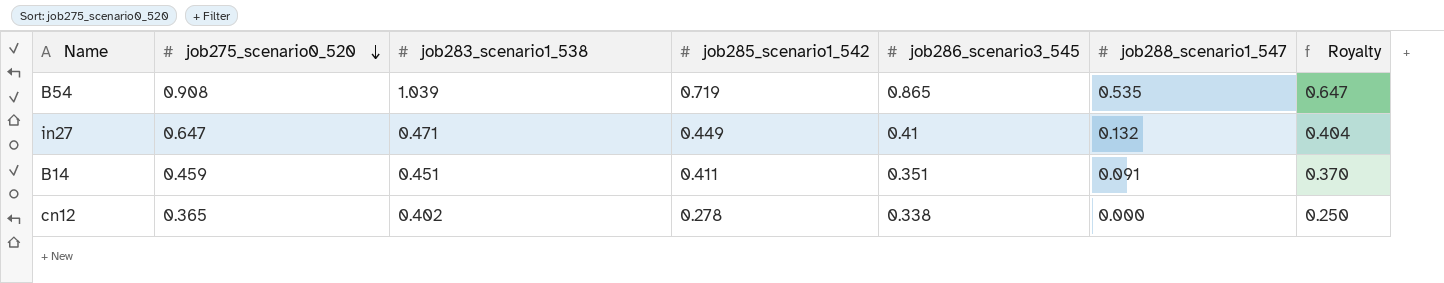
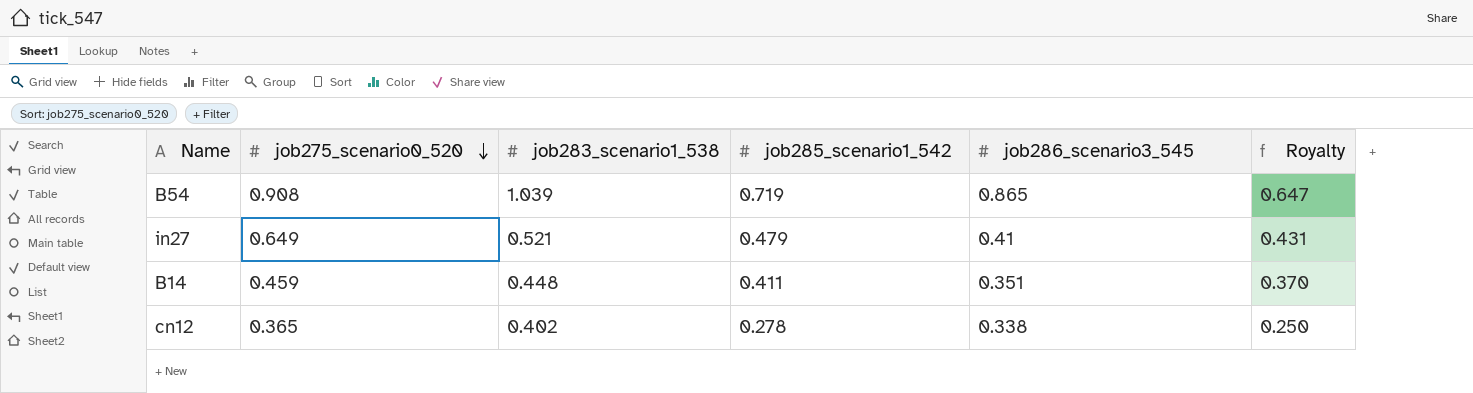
column job288_scenario1_547 | position: 6 -> none
in27 | job275_scenario0_520: 0.647 -> 0.649
in27 | job283_scenario1_538: 0.471 -> 0.521
in27 | job285_scenario1_542: 0.449 -> 0.479
in27 | Royalty: 0.404 -> 0.431
B14 | job283_scenario1_538: 0.451 -> 0.448

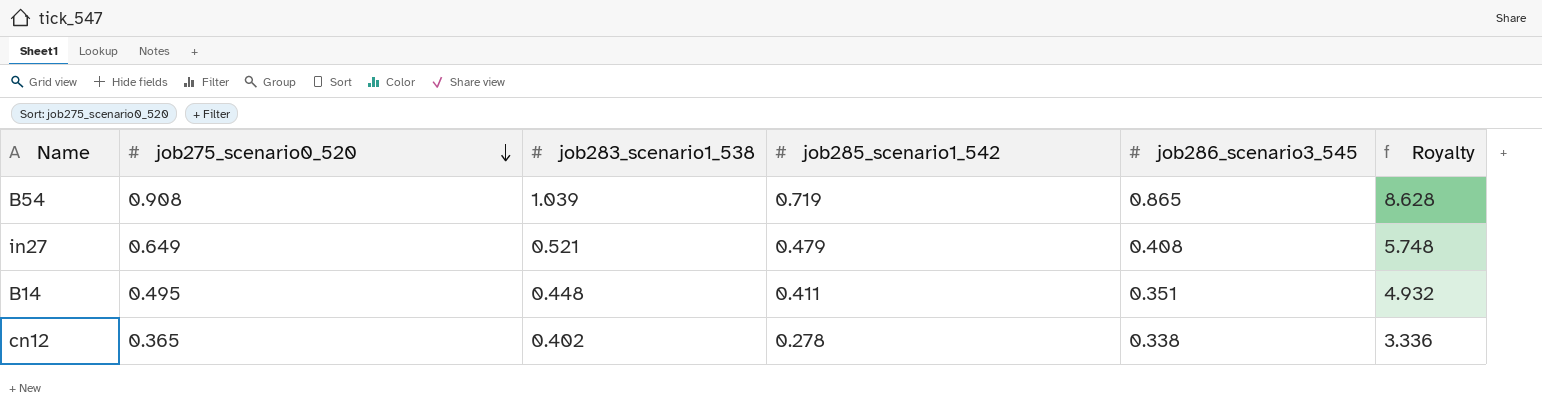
column Royalty | formula: [job285_scenario1_542] * 0.9 -> [job285_scenario1_542] * 12
in27 | job286_scenario3_545: 0.41 -> 0.408
B14 | job275_scenario0_520: 0.459 -> 0.495

